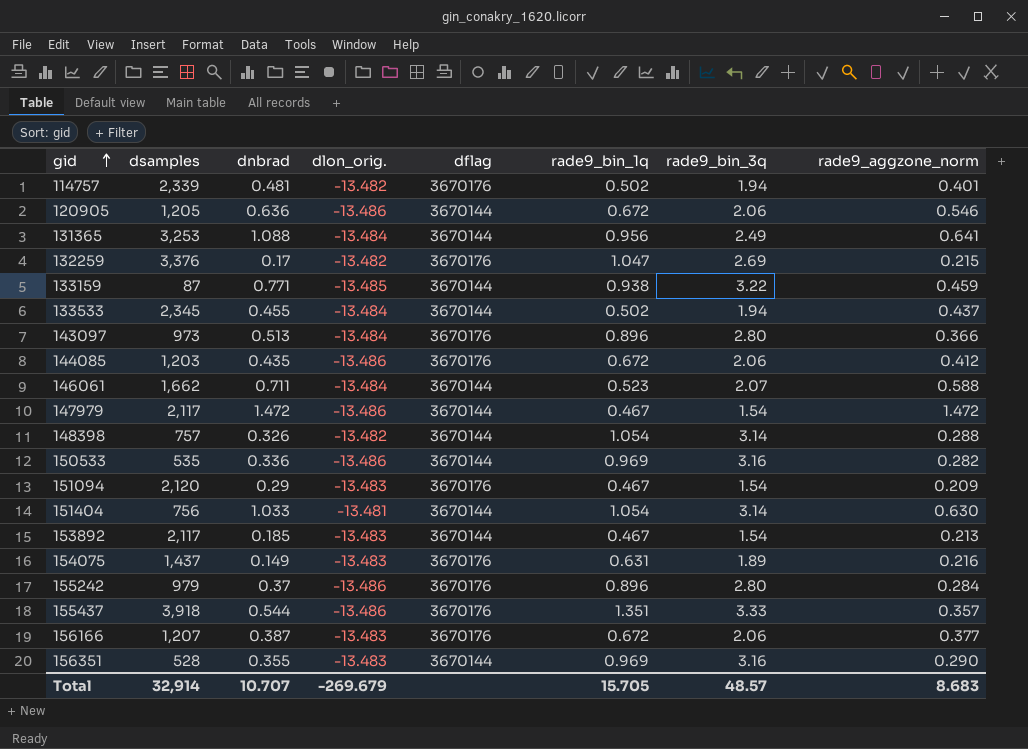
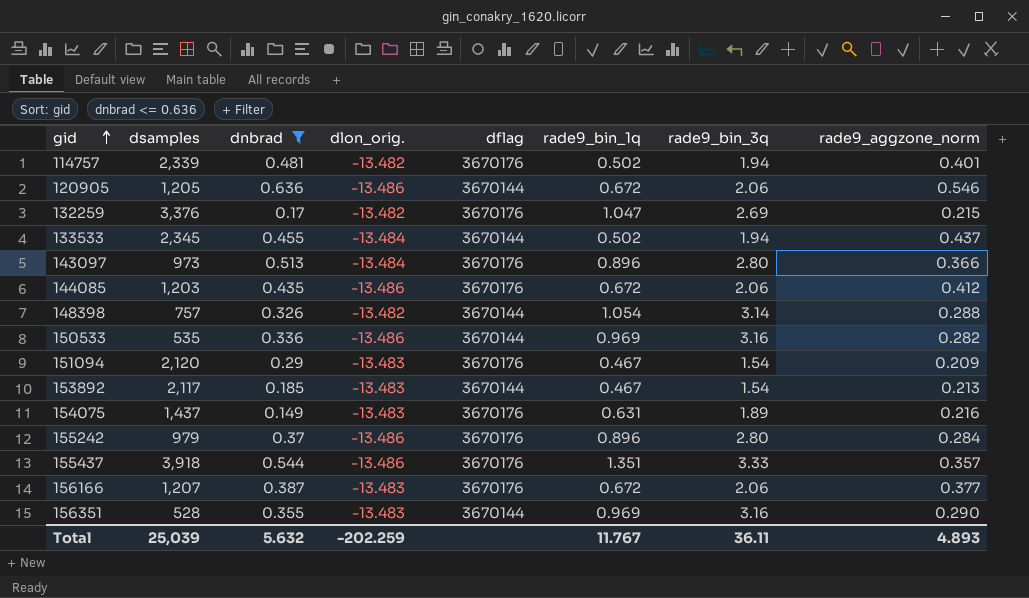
filter: none -> dnbrad <= 0.636
Total | dsamples: 32,914 -> 25,039
Total | dnbrad: 10.707 -> 5.632
Total | dlon_orig.: -269.679 -> -202.259
Total | rade9_bin_1q: 15.705 -> 11.767
Total | rade9_bin_3q: 48.57 -> 36.11
Total | rade9_aggzone_norm: 8.683 -> 4.893

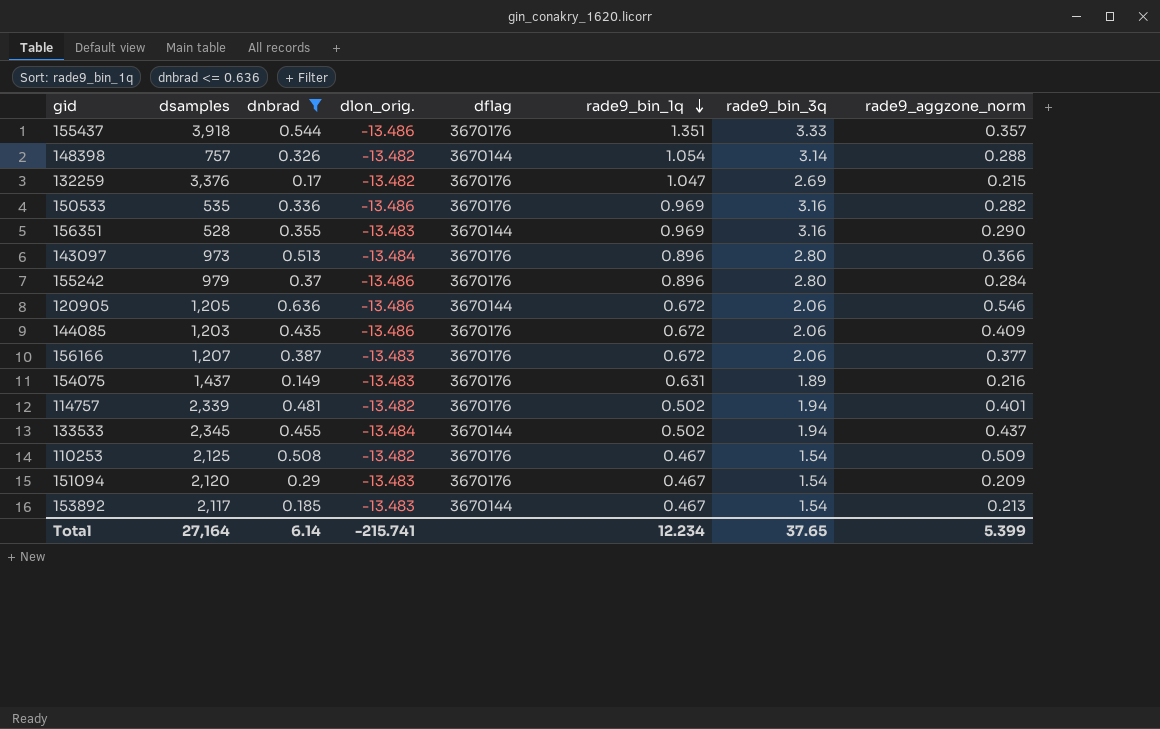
row order: gid ascending -> rade9_bin_1q descending
150533 | dflag: 3670144 -> 3670176
144085 | rade9_aggzone_norm: 0.412 -> 0.409
row 110253: none -> 2,125 | 0.508 | -13.482 | 3670176 | 0.467 | 1.54 | 0.509
Total | dsamples: 25,039 -> 27,164
Total | dnbrad: 5.632 -> 6.14
Total | dlon_orig.: -202.259 -> -215.741
Total | rade9_bin_1q: 11.767 -> 12.234
Total | rade9_bin_3q: 36.11 -> 37.65
Total | rade9_aggzone_norm: 4.893 -> 5.399

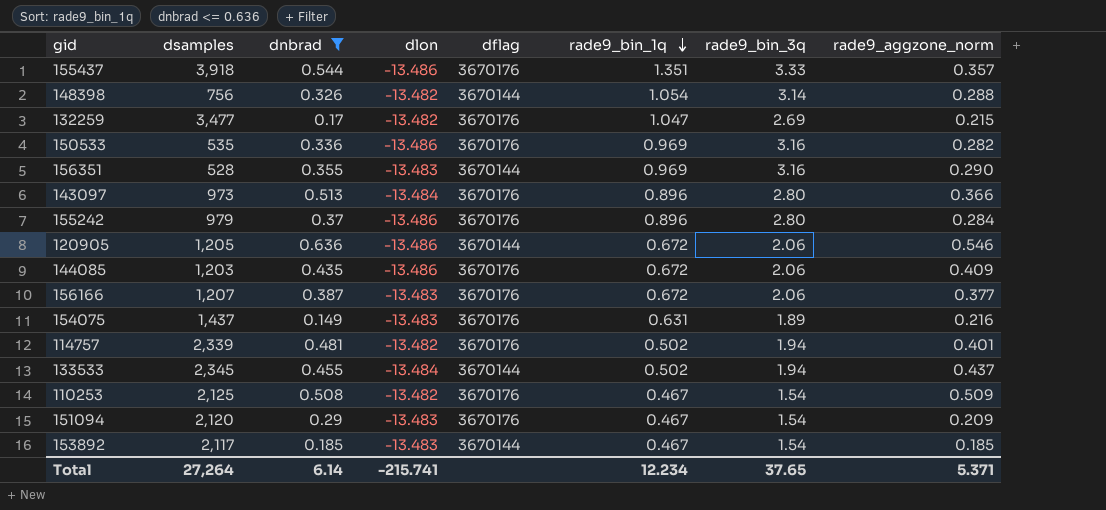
column name: dlon_orig. -> dlon
148398 | dsamples: 757 -> 756
132259 | dsamples: 3,376 -> 3,477
153892 | rade9_aggzone_norm: 0.213 -> 0.185
Total | dsamples: 27,164 -> 27,264
Total | rade9_aggzone_norm: 5.399 -> 5.371

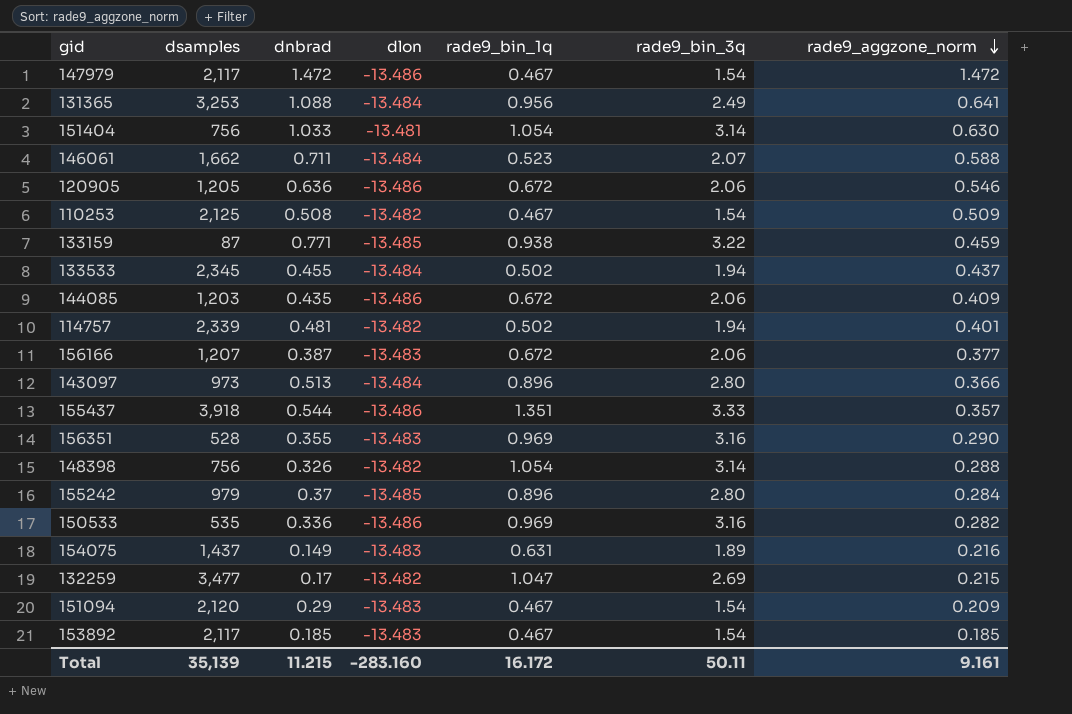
filter: dnbrad <= 0.636 -> none
row order: rade9_bin_1q descending -> rade9_aggzone_norm descending
column dflag | position: 5 -> none
155242 | dlon: -13.486 -> -13.485
Total | dsamples: 27,264 -> 35,139
Total | dnbrad: 6.14 -> 11.215
Total | dlon: -215.741 -> -283.160
Total | rade9_bin_1q: 12.234 -> 16.172
Total | rade9_bin_3q: 37.65 -> 50.11
Total | rade9_aggzone_norm: 5.371 -> 9.161

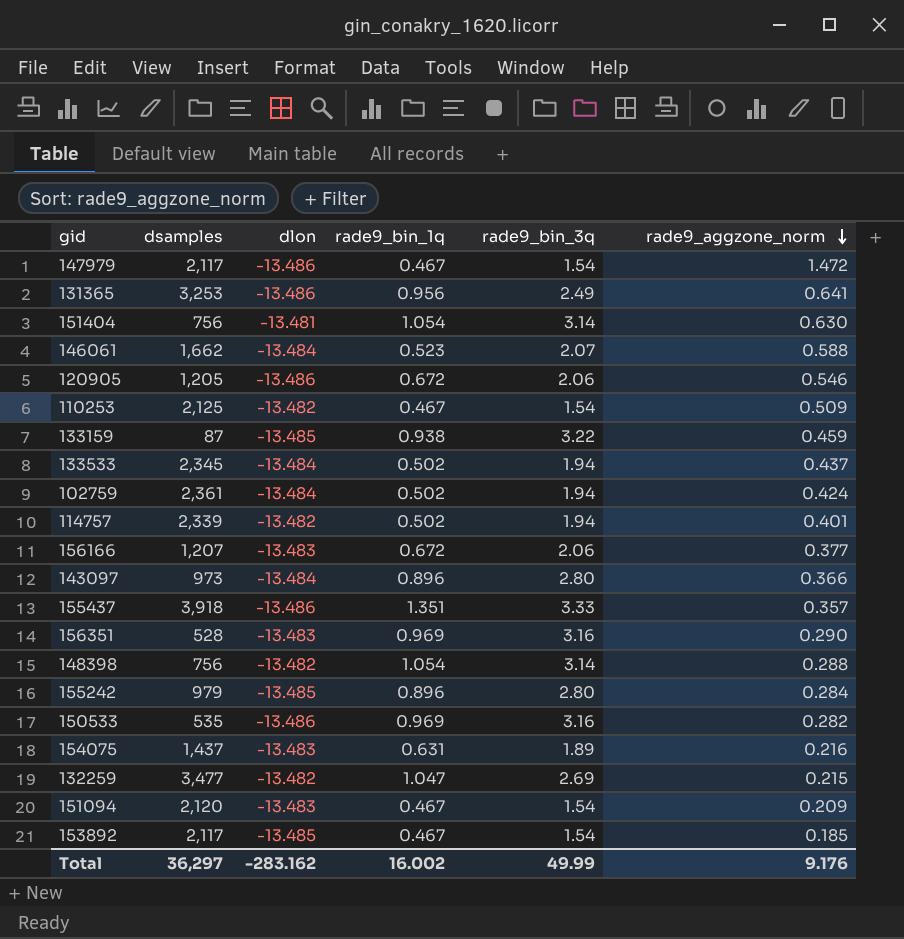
column dnbrad | position: 3 -> none
row 144085: 1,203 | 0.435 | -13.486 | 0.672 | 2.06 | 0.409 -> none
131365 | dlon: -13.484 -> -13.486
row 102759: none -> 2,361 | -13.484 | 0.502 | 1.94 | 0.424
153892 | dlon: -13.483 -> -13.485
Total | dsamples: 35,139 -> 36,297
Total | dlon: -283.160 -> -283.162
Total | rade9_bin_1q: 16.172 -> 16.002
Total | rade9_bin_3q: 50.11 -> 49.99
Total | rade9_aggzone_norm: 9.161 -> 9.176

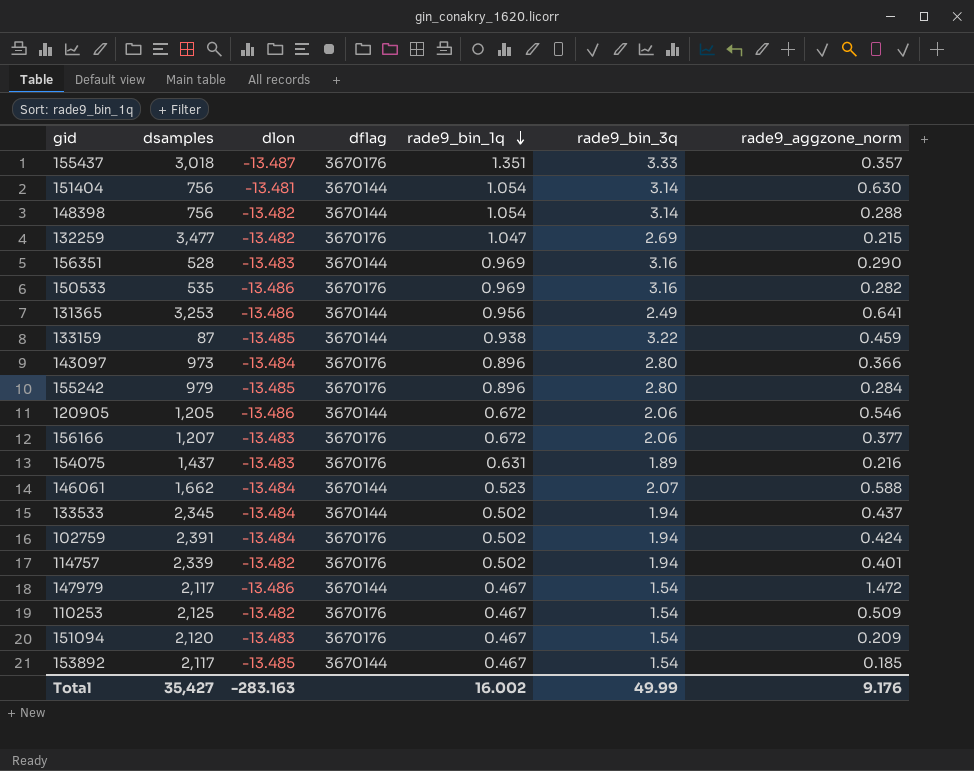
row order: rade9_aggzone_norm descending -> rade9_bin_1q descending
column dflag | position: none -> 4
155437 | dsamples: 3,918 -> 3,018
155437 | dlon: -13.486 -> -13.487
102759 | dsamples: 2,361 -> 2,391
Total | dsamples: 36,297 -> 35,427
Total | dlon: -283.162 -> -283.163

